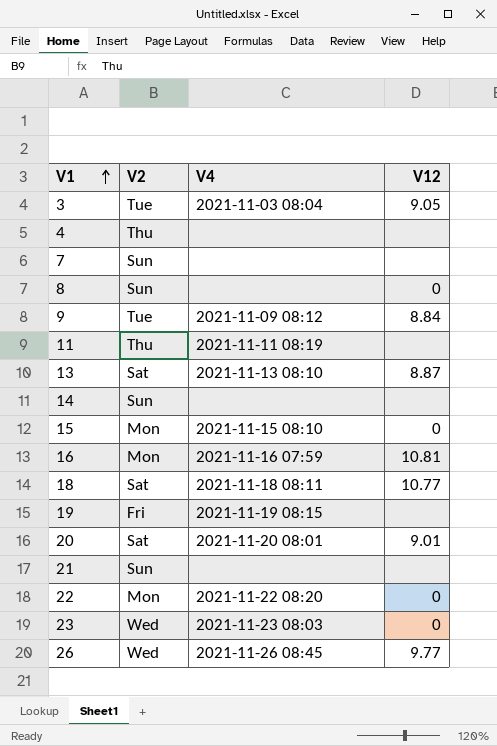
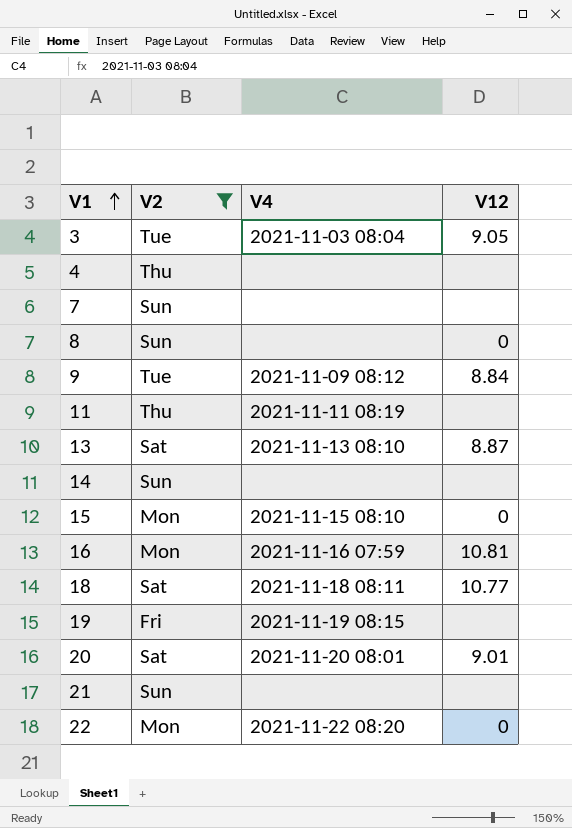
filter: none -> V2 != Wed

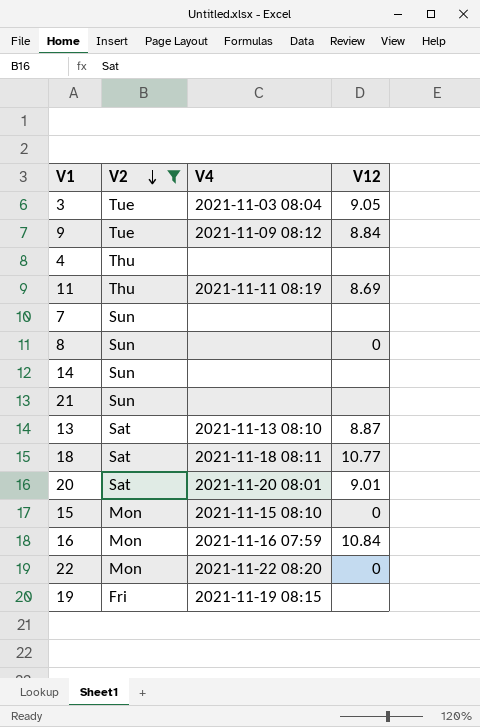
row order: V1 ascending -> V2 descending
11 | V12: none -> 8.69
16 | V12: 10.81 -> 10.84

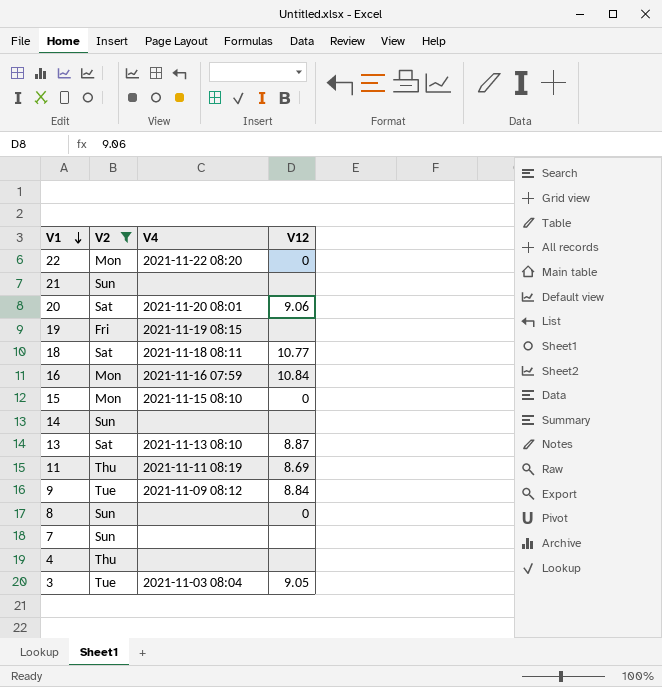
row order: V2 descending -> V1 descending
20 | V12: 9.01 -> 9.06

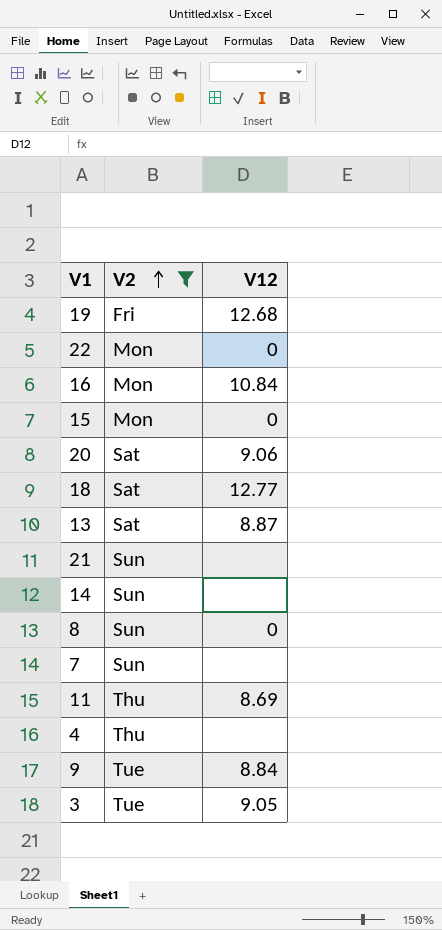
row order: V1 descending -> V2 ascending
column V4 | position: 3 -> none
19 | V12: none -> 12.68
18 | V12: 10.77 -> 12.77

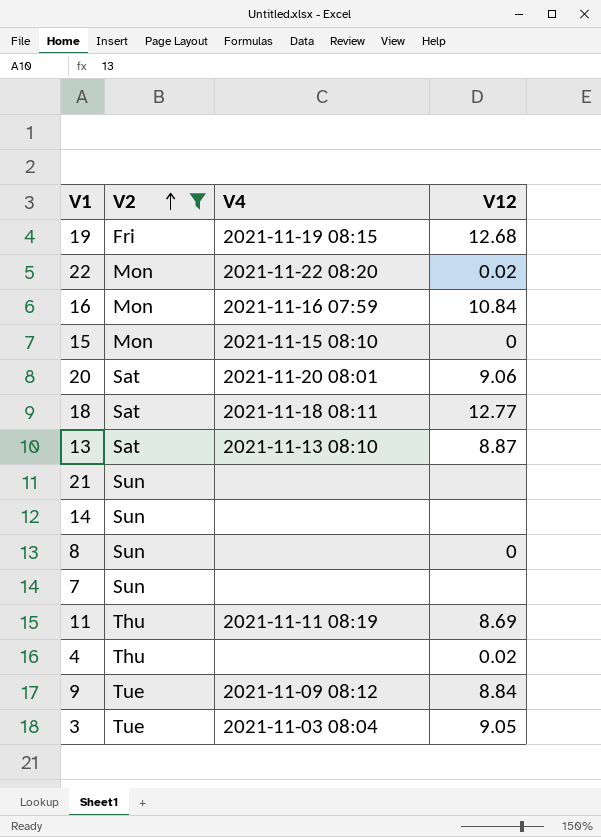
column V4 | position: none -> 3
22 | V12: 0 -> 0.02
4 | V12: none -> 0.02

